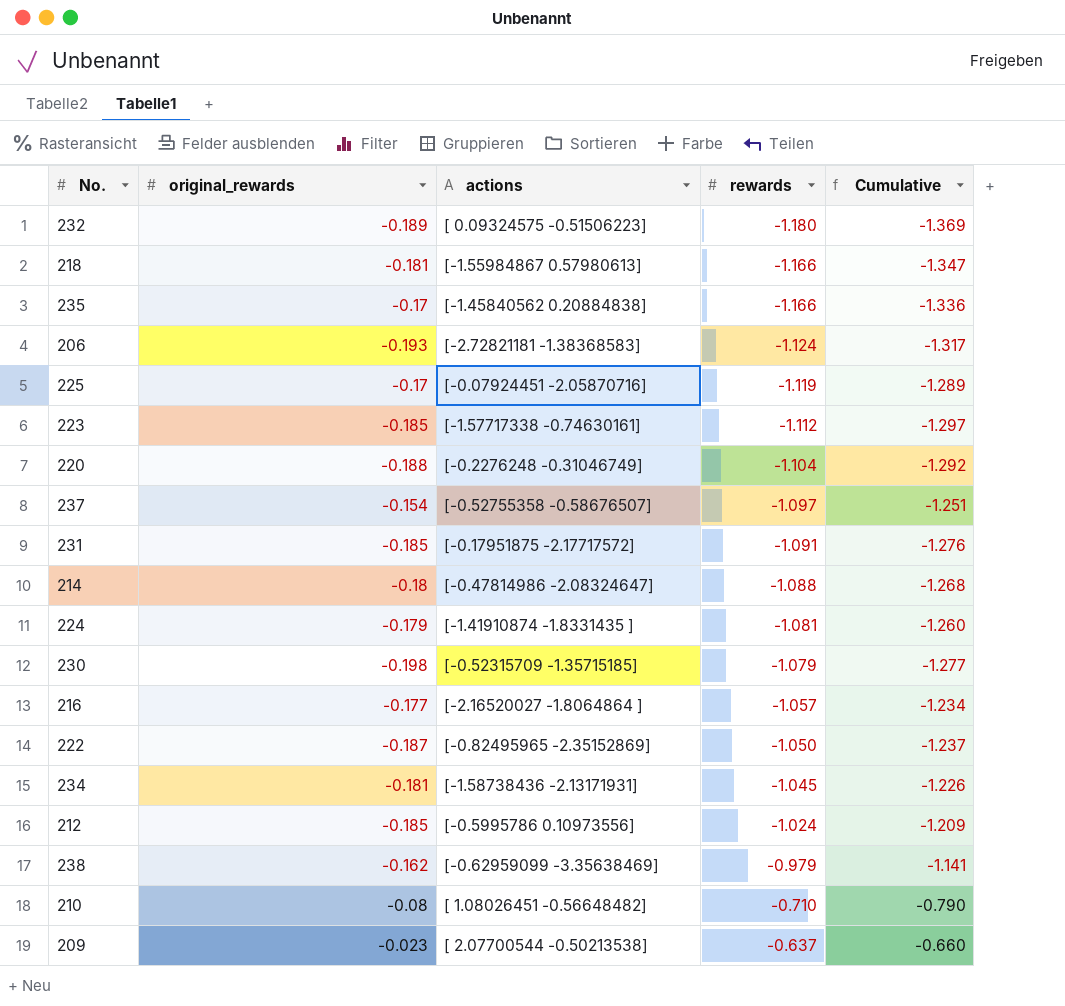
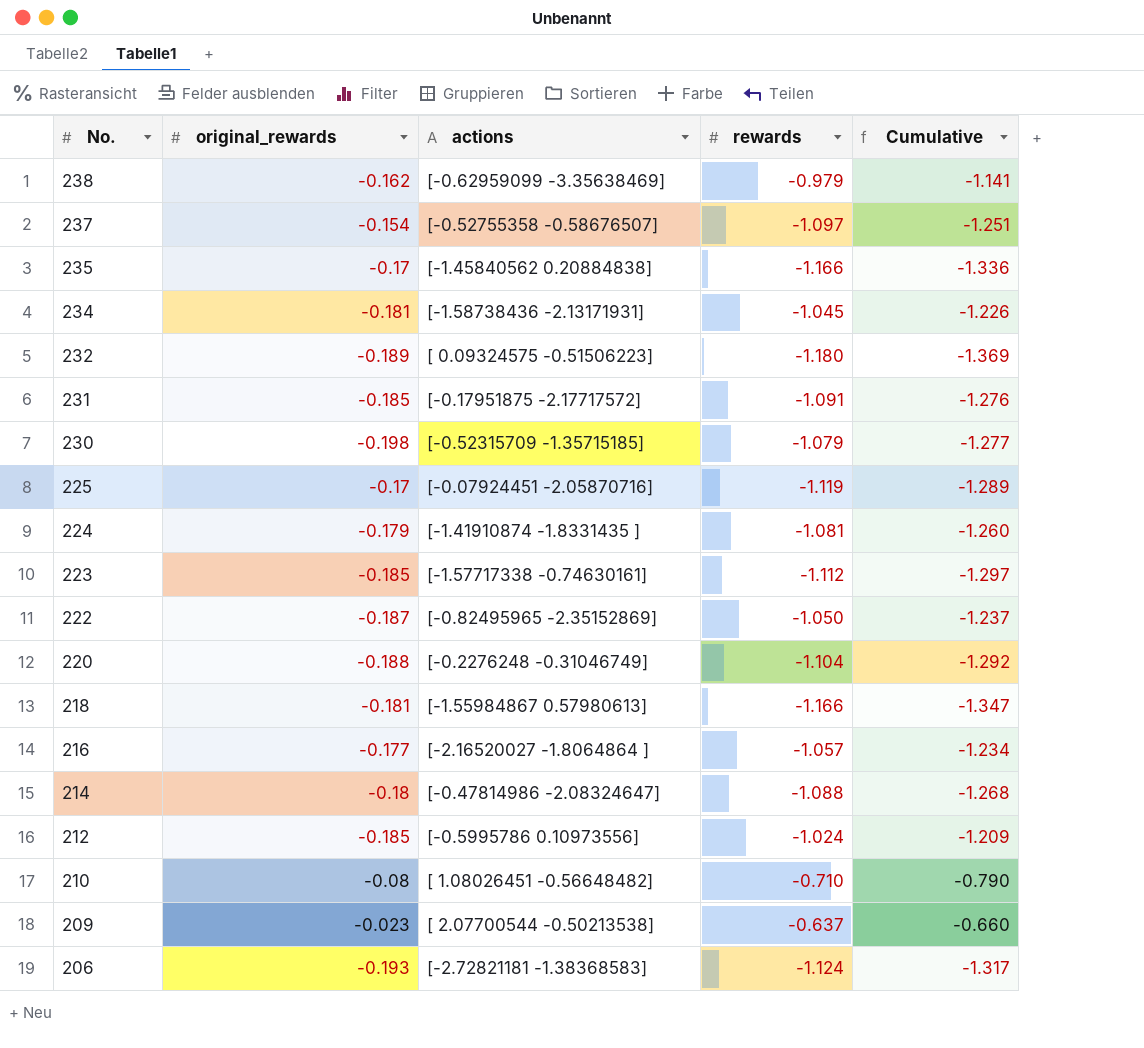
row order: rewards ascending -> No. descending

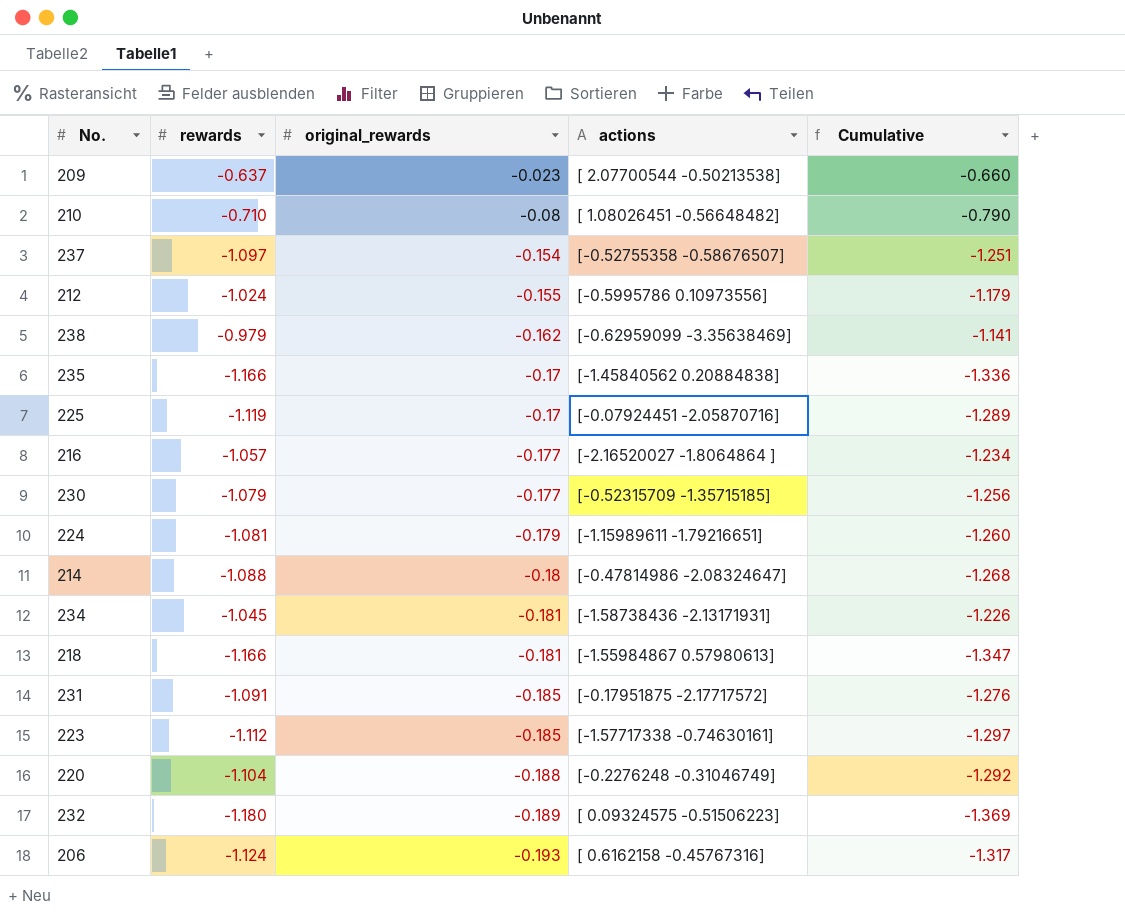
row order: No. descending -> original_rewards descending
column rewards | position: 4 -> 2
row 222: -0.187 | [-0.82495965 -2.35152869] | -1.050 | -1.237 -> none
212 | original_rewards: -0.185 -> -0.155
212 | Cumulative: -1.209 -> -1.179
230 | original_rewards: -0.198 -> -0.177
230 | Cumulative: -1.277 -> -1.256
224 | actions: [-1.41910874 -1.8331435 ] -> [-1.15989611 -1.79216651]
206 | actions: [-2.72821181 -1.38368583] -> [ 0.6162158 -0.45767316]

